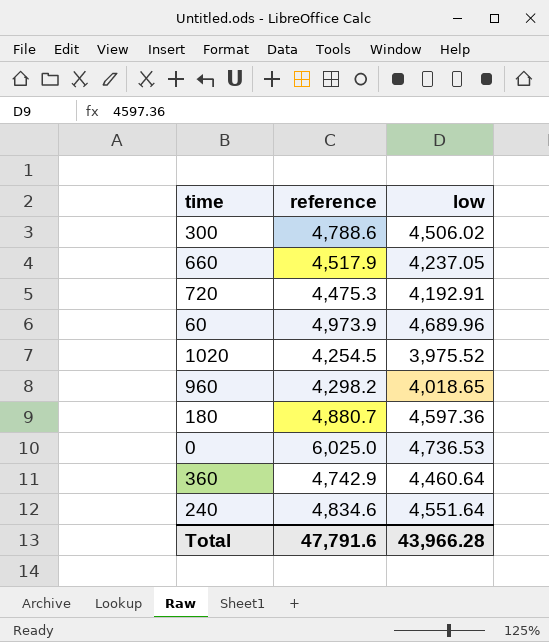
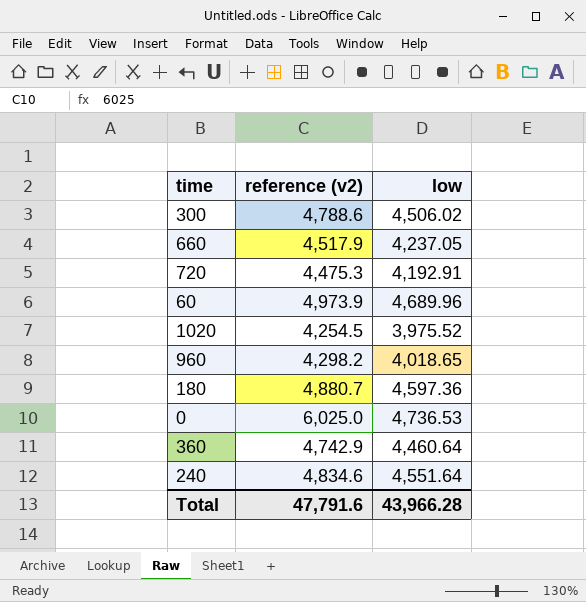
column name: reference -> reference (v2)

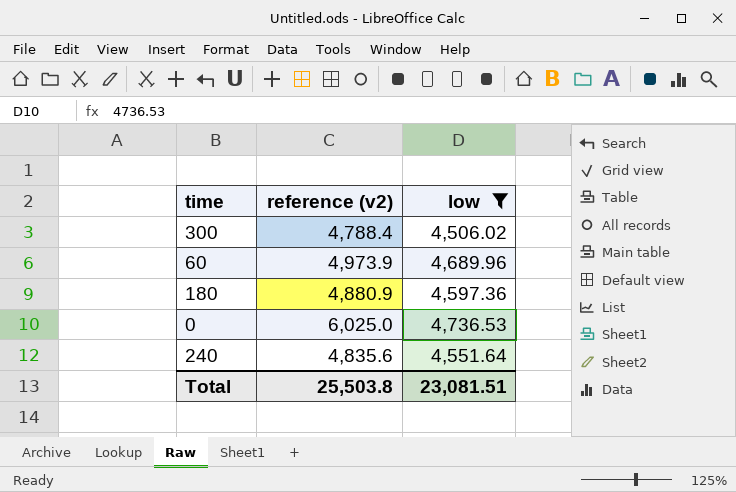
filter: none -> low >= 4,506.02
300 | reference (v2): 4,788.6 -> 4,788.4
180 | reference (v2): 4,880.7 -> 4,880.9
240 | reference (v2): 4,834.6 -> 4,835.6
Total | reference (v2): 47,791.6 -> 25,503.8
Total | low: 43,966.28 -> 23,081.51

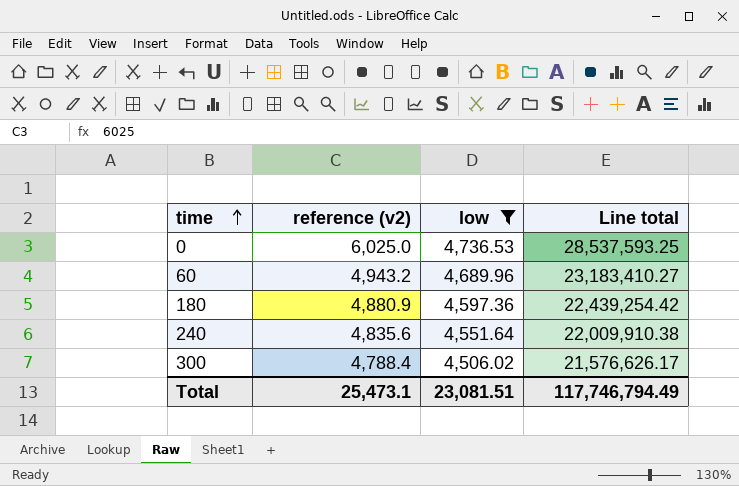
row order: none -> time ascending
column Line total | formula: none -> [reference (v2)] * [low]
60 | reference (v2): 4,973.9 -> 4,943.2
Total | reference (v2): 25,503.8 -> 25,473.1

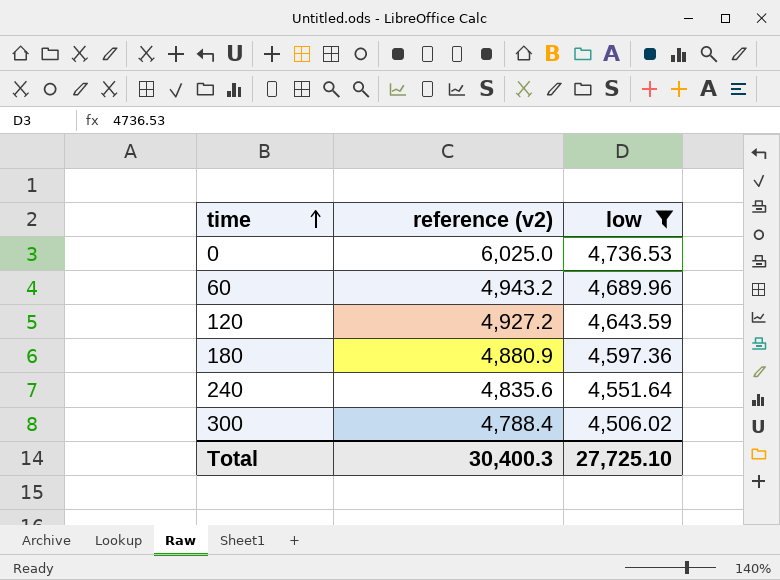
column Line total | formula: [reference (v2)] * [low] -> none
row 120: none -> 4,927.2 | 4,643.59
Total | reference (v2): 25,473.1 -> 30,400.3
Total | low: 23,081.51 -> 27,725.10

